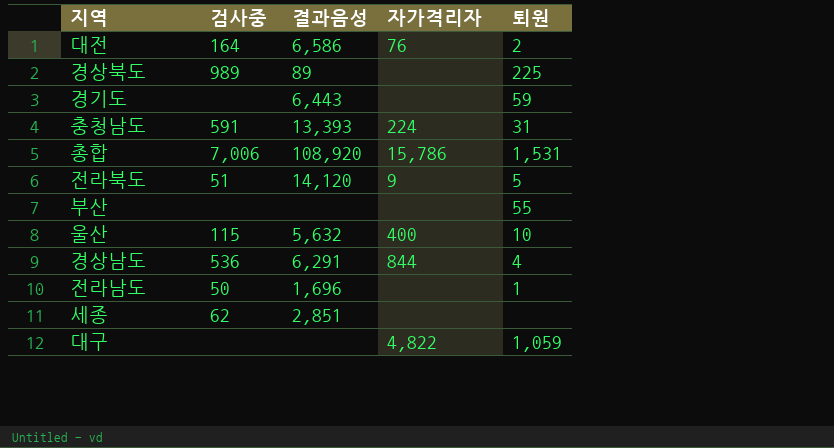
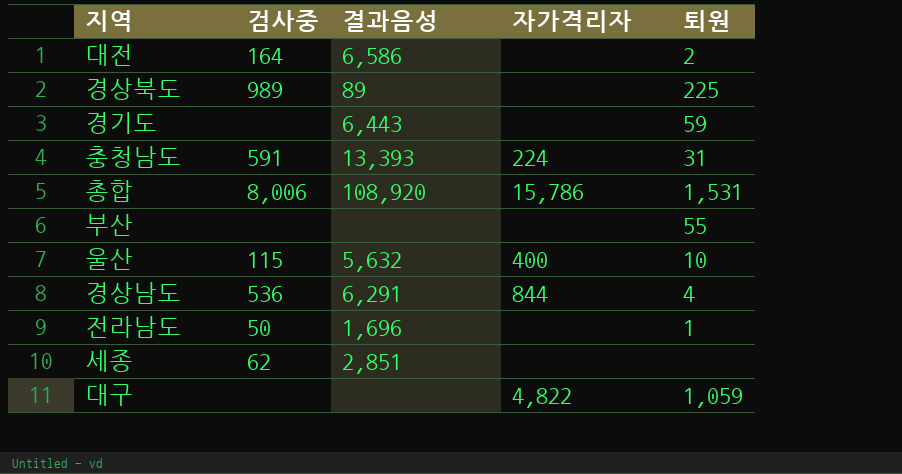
row 전라북도: 51 | 14,120 | 9 | 5 -> none
대전 | 자가격리자: 76 -> none
총합 | 검사중: 7,006 -> 8,006

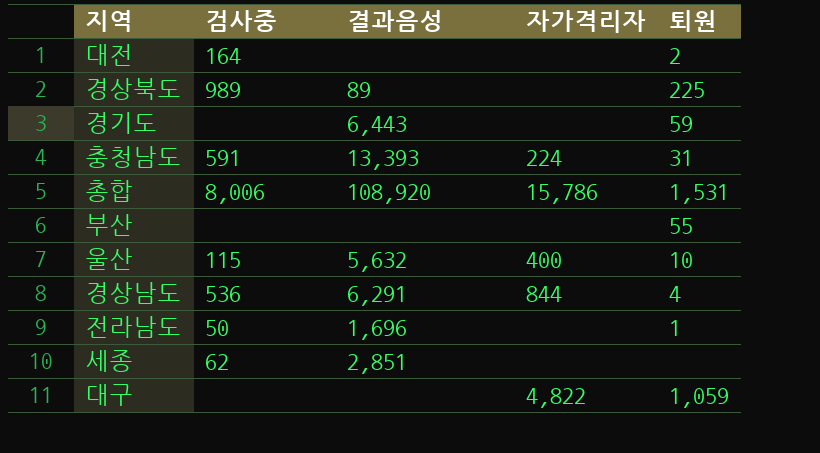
대전 | 결과음성: 6,586 -> none

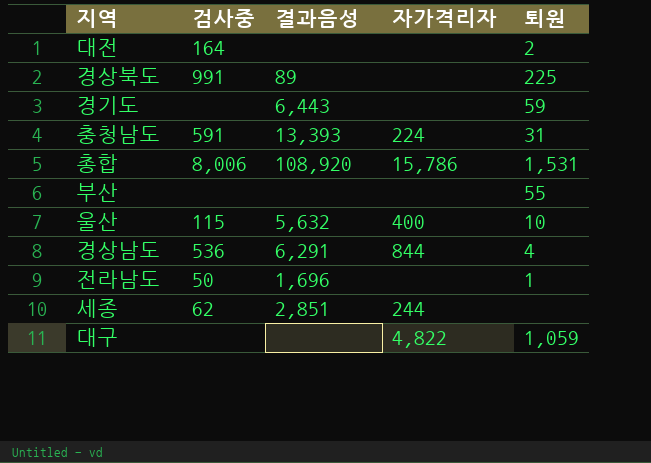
경상북도 | 검사중: 989 -> 991
세종 | 자가격리자: none -> 244

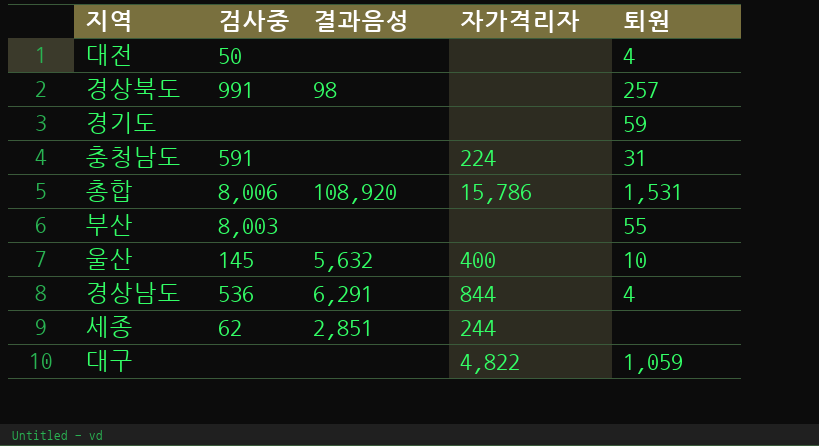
row 전라남도: 50 | 1,696 | none | 1 -> none
대전 | 검사중: 164 -> 50
대전 | 퇴원: 2 -> 4
경상북도 | 결과음성: 89 -> 98
경상북도 | 퇴원: 225 -> 257
경기도 | 결과음성: 6,443 -> none
충청남도 | 결과음성: 13,393 -> none
부산 | 검사중: none -> 8,003
울산 | 검사중: 115 -> 145

